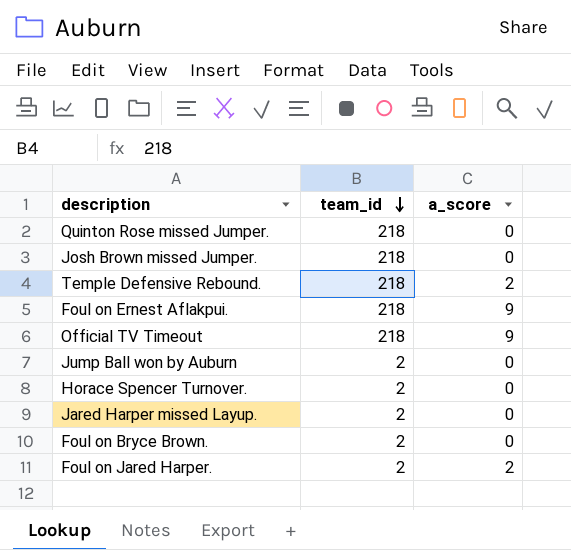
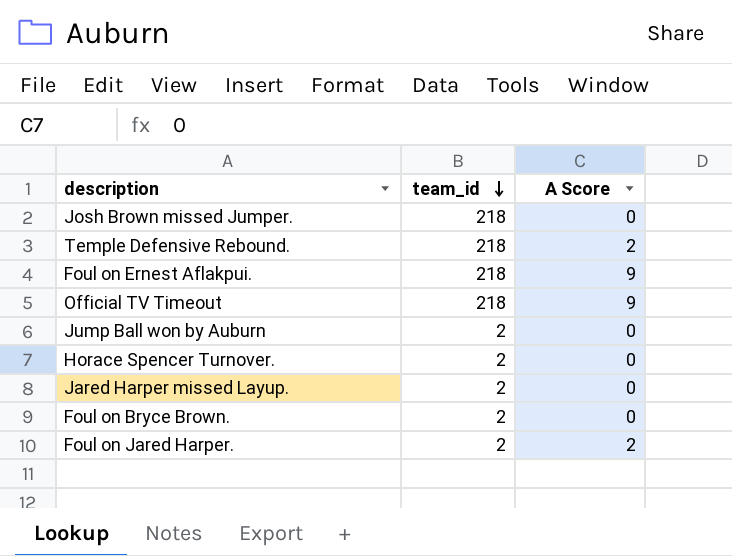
column name: a_score -> A Score
row Quinton Rose missed Jumper.: 218 | 0 -> none

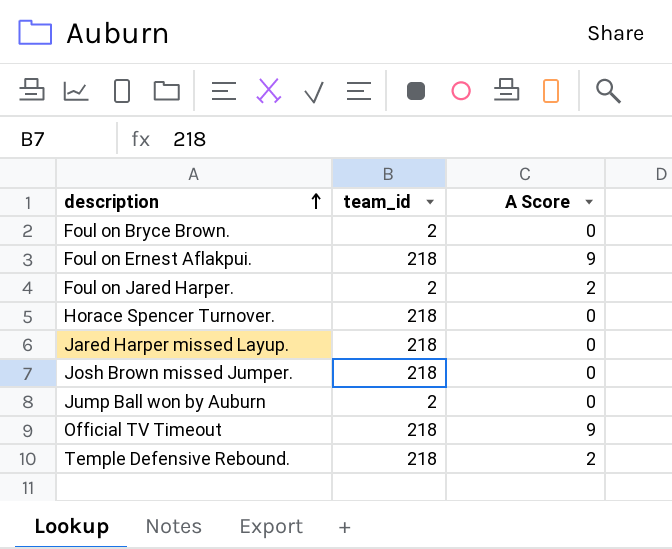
row order: team_id descending -> description ascending
Horace Spencer Turnover. | team_id: 2 -> 218
Jared Harper missed Layup. | team_id: 2 -> 218

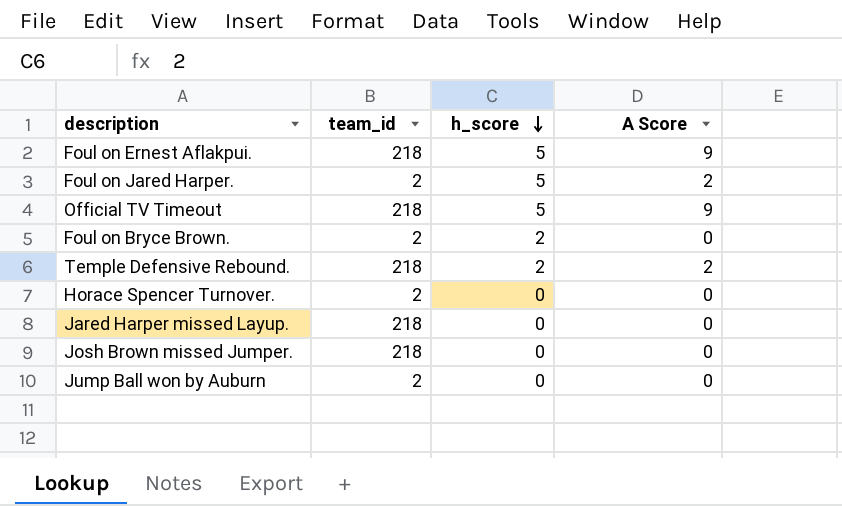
row order: description ascending -> h_score descending
column h_score | position: none -> 3
Horace Spencer Turnover. | team_id: 218 -> 2

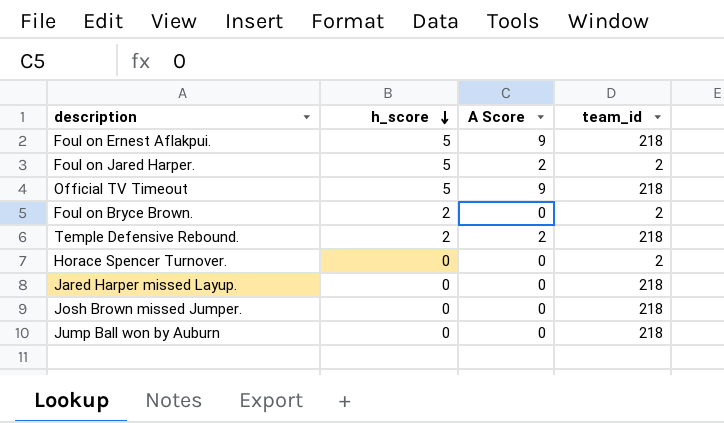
column team_id | position: 2 -> 4
Jump Ball won by Auburn | team_id: 2 -> 218

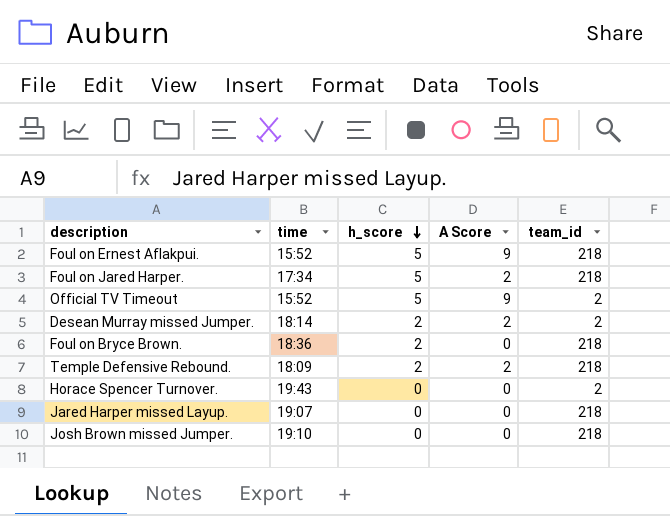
column time | position: none -> 2
row Jump Ball won by Auburn: 0 | 0 | 218 -> none
Foul on Jared Harper. | team_id: 2 -> 218
Official TV Timeout | team_id: 218 -> 2
row Desean Murray missed Jumper.: none -> 18:14 | 2 | 2 | 2
Foul on Bryce Brown. | team_id: 2 -> 218

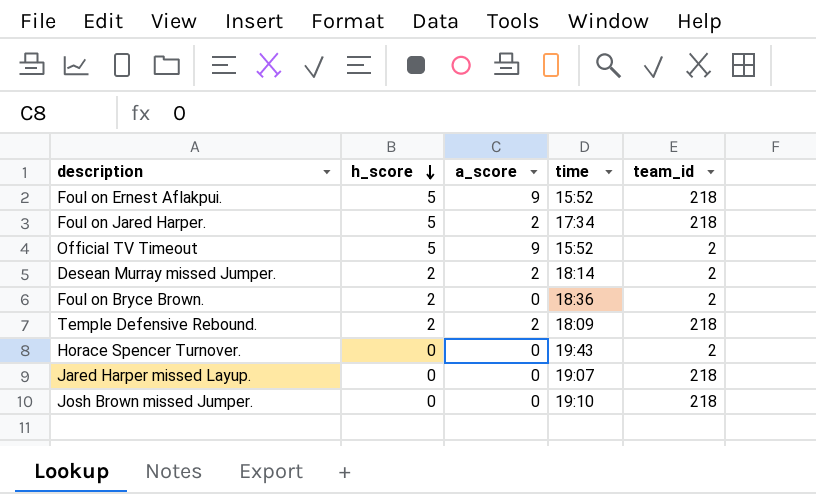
column name: A Score -> a_score
column time | position: 2 -> 4
Foul on Bryce Brown. | team_id: 218 -> 2

